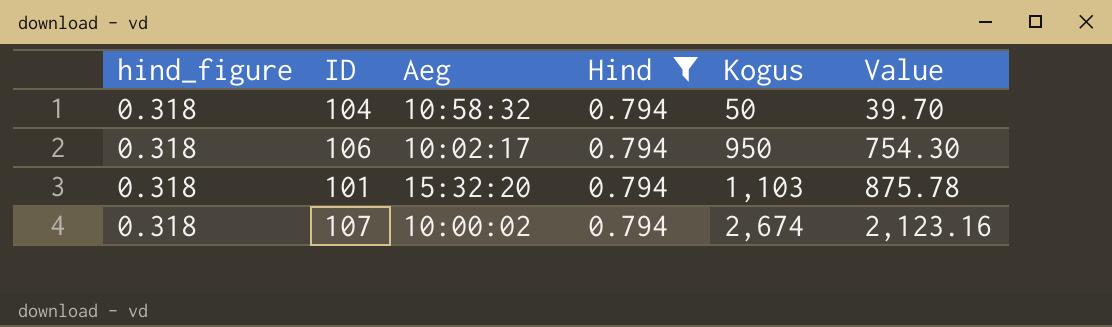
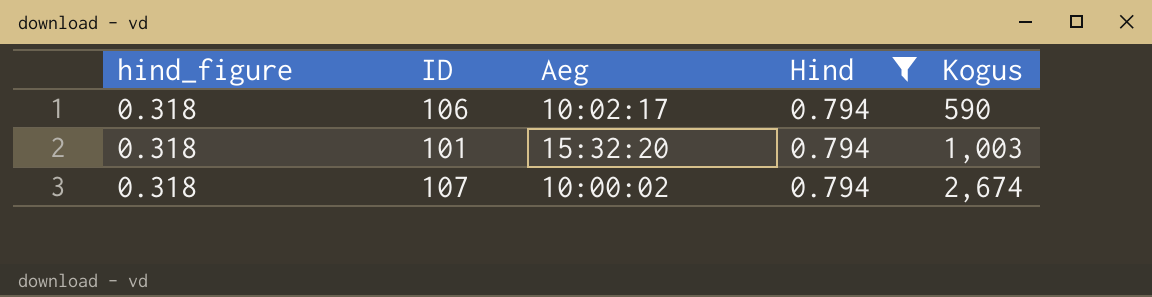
column Value | formula: [Hind] * [Kogus] -> none
row 104: 0.318 | 10:58:32 | 0.794 | 50 | 39.70 -> none
106 | Kogus: 950 -> 590
101 | Kogus: 1,103 -> 1,003

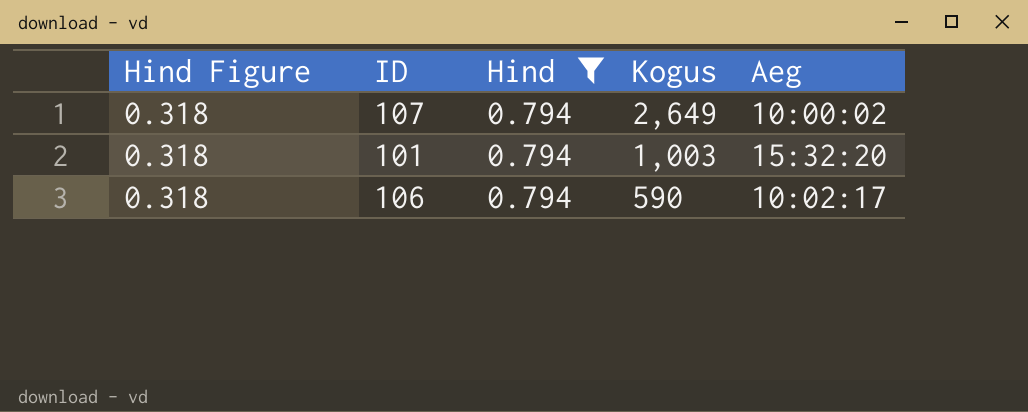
row order: Kogus ascending -> Kogus descending
column name: hind_figure -> Hind Figure
column Aeg | position: 3 -> 5
107 | Kogus: 2,674 -> 2,649

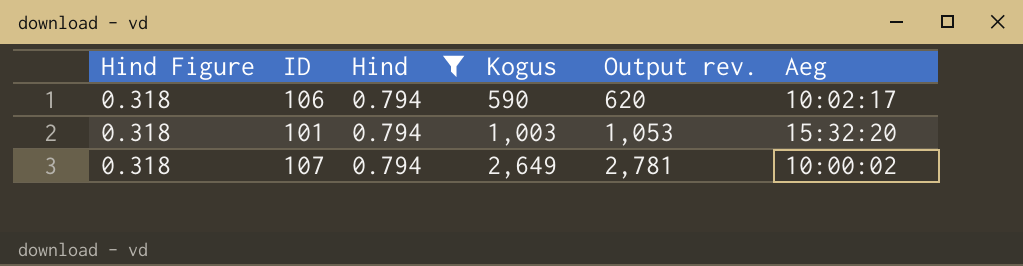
row order: Kogus descending -> Kogus ascending
column Output rev. | formula: none -> [Kogus] * 1.05

